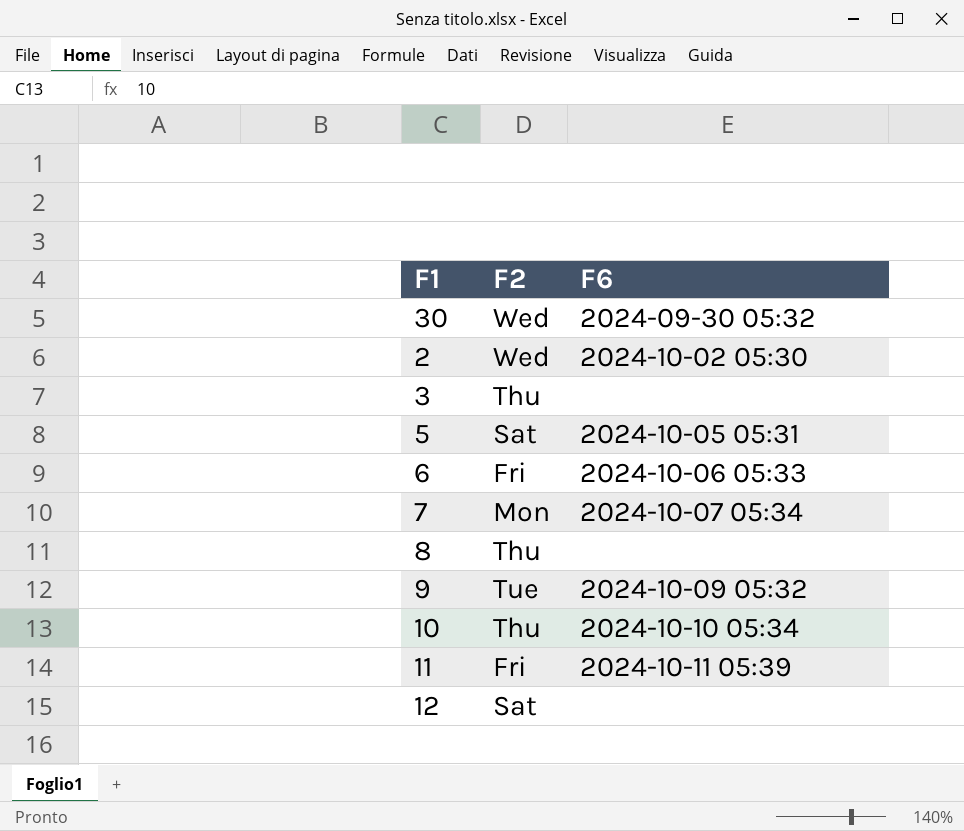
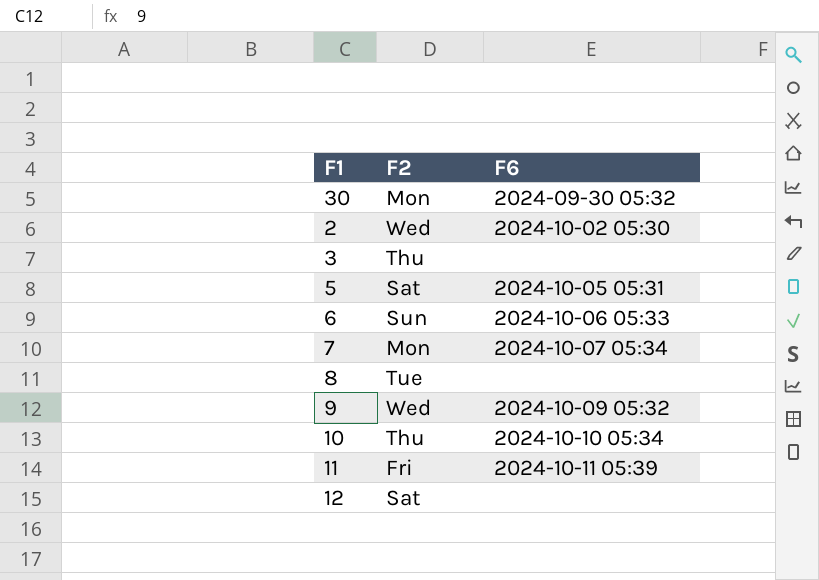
30 | F2: Wed -> Mon
6 | F2: Fri -> Sun
8 | F2: Thu -> Tue
9 | F2: Tue -> Wed

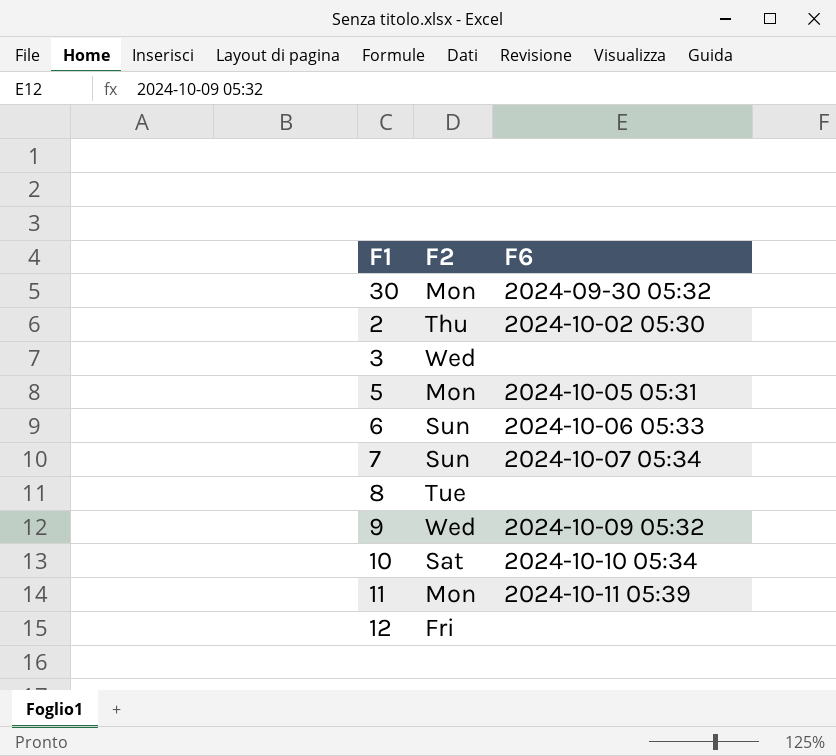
2 | F2: Wed -> Thu
3 | F2: Thu -> Wed
5 | F2: Sat -> Mon
7 | F2: Mon -> Sun
10 | F2: Thu -> Sat
11 | F2: Fri -> Mon
12 | F2: Sat -> Fri

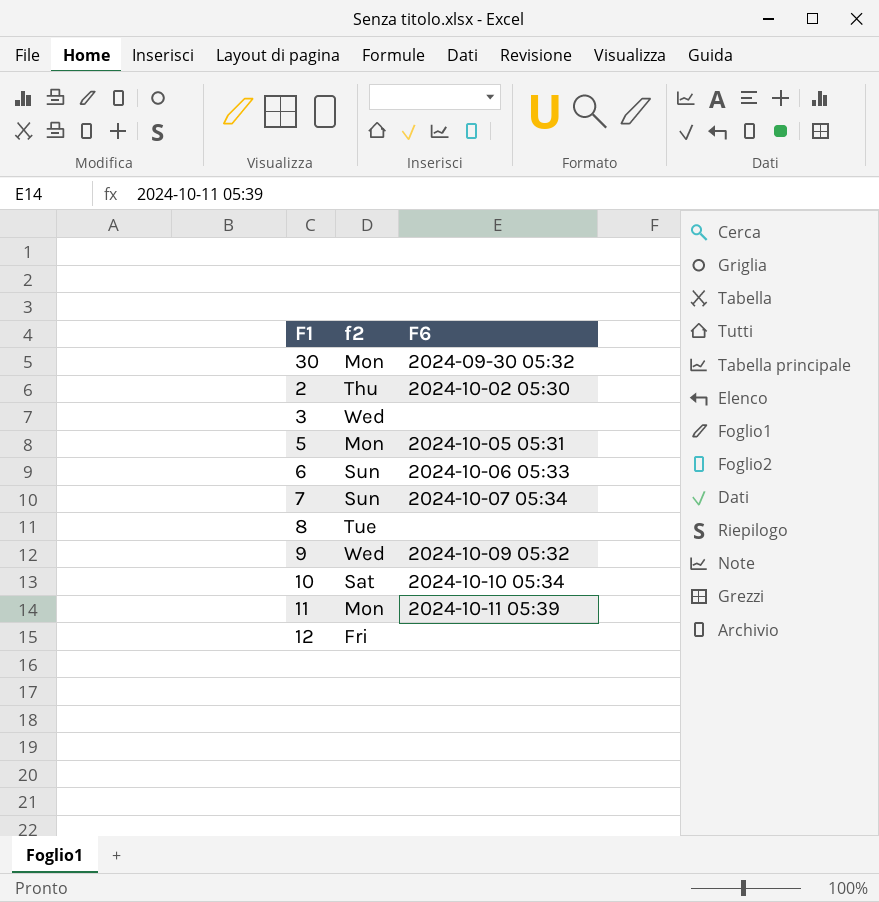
column name: F2 -> f2

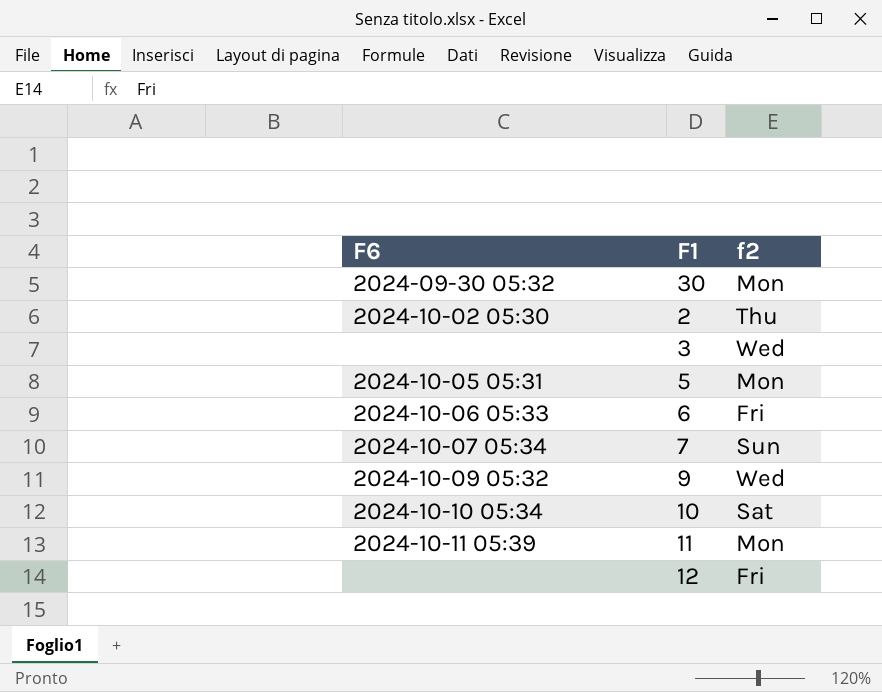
column F6 | position: 3 -> 1
row 8: Tue | none -> none
6 | f2: Sun -> Fri

